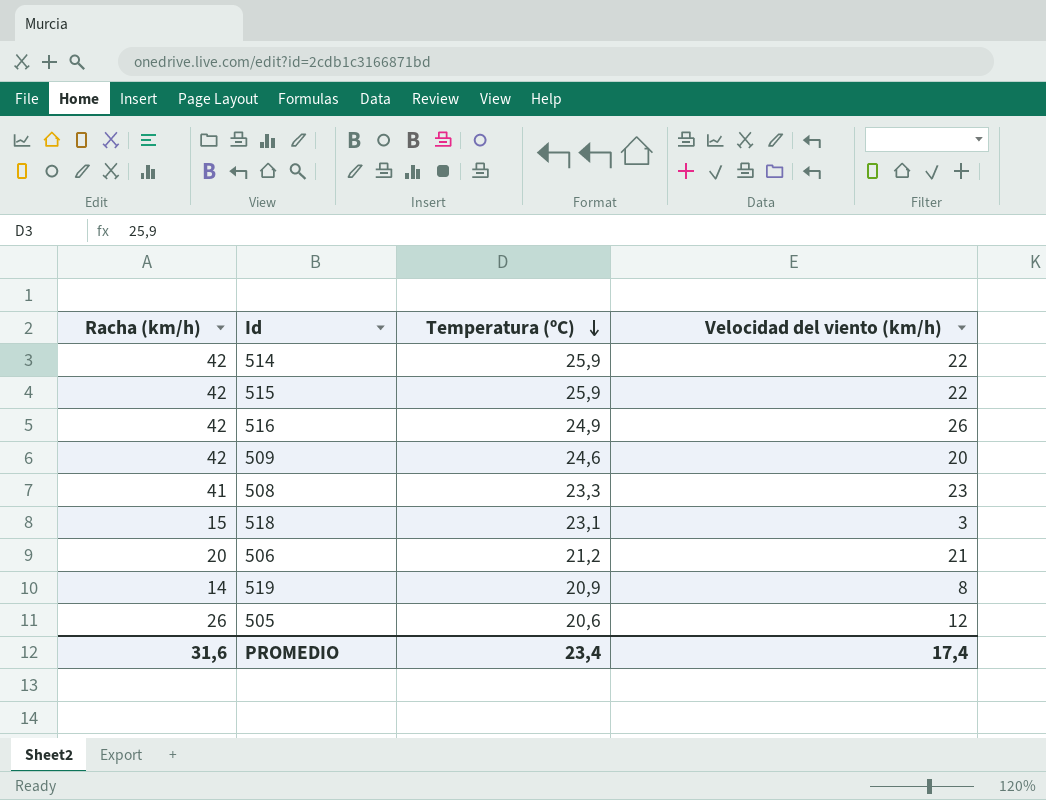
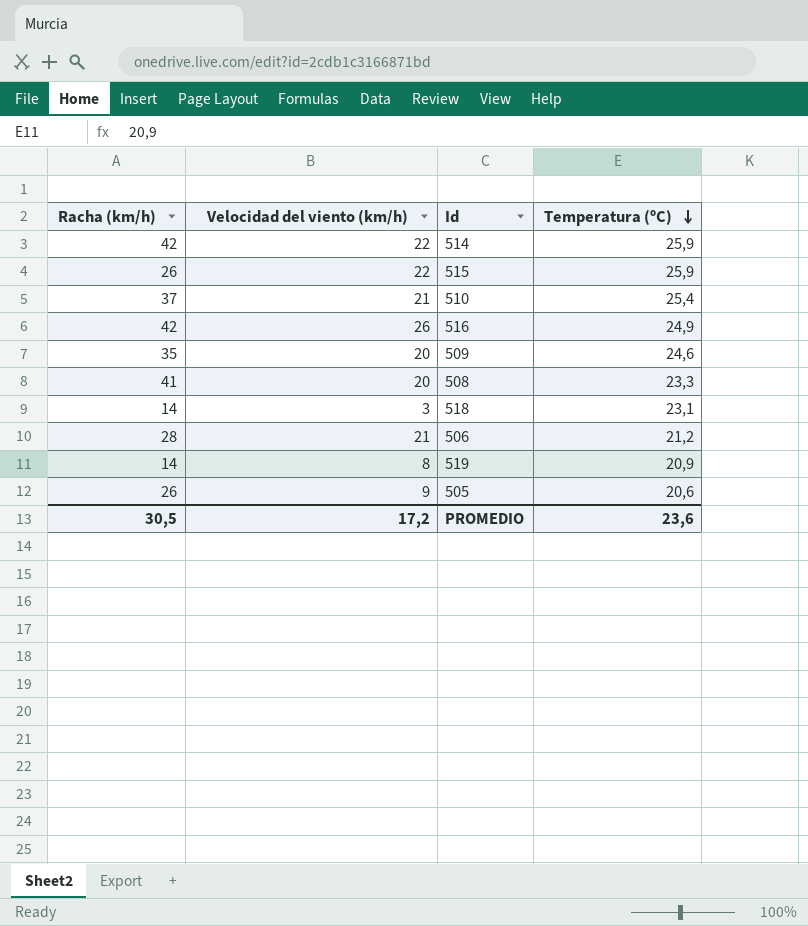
column Velocidad del viento (km/h) | position: 4 -> 2
515 | Racha (km/h): 42 -> 26
row 510: none -> 37 | 21 | 25,4
509 | Racha (km/h): 42 -> 35
508 | Velocidad del viento (km/h): 23 -> 20
518 | Racha (km/h): 15 -> 14
506 | Racha (km/h): 20 -> 28
505 | Velocidad del viento (km/h): 12 -> 9
PROMEDIO | Racha (km/h): 31,6 -> 30,5
PROMEDIO | Velocidad del viento (km/h): 17,4 -> 17,2
PROMEDIO | Temperatura (ºC): 23,4 -> 23,6

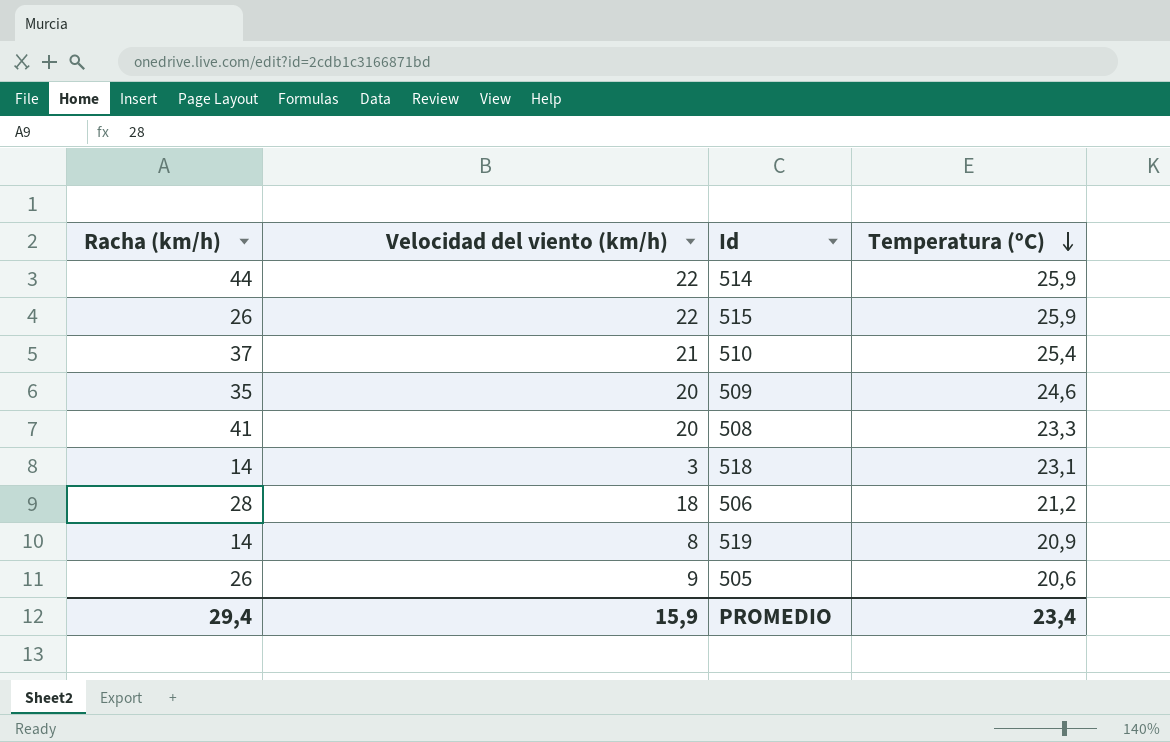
row 516: 42 | 26 | 24,9 -> none
514 | Racha (km/h): 42 -> 44
506 | Velocidad del viento (km/h): 21 -> 18
PROMEDIO | Racha (km/h): 30,5 -> 29,4
PROMEDIO | Velocidad del viento (km/h): 17,2 -> 15,9
PROMEDIO | Temperatura (ºC): 23,6 -> 23,4

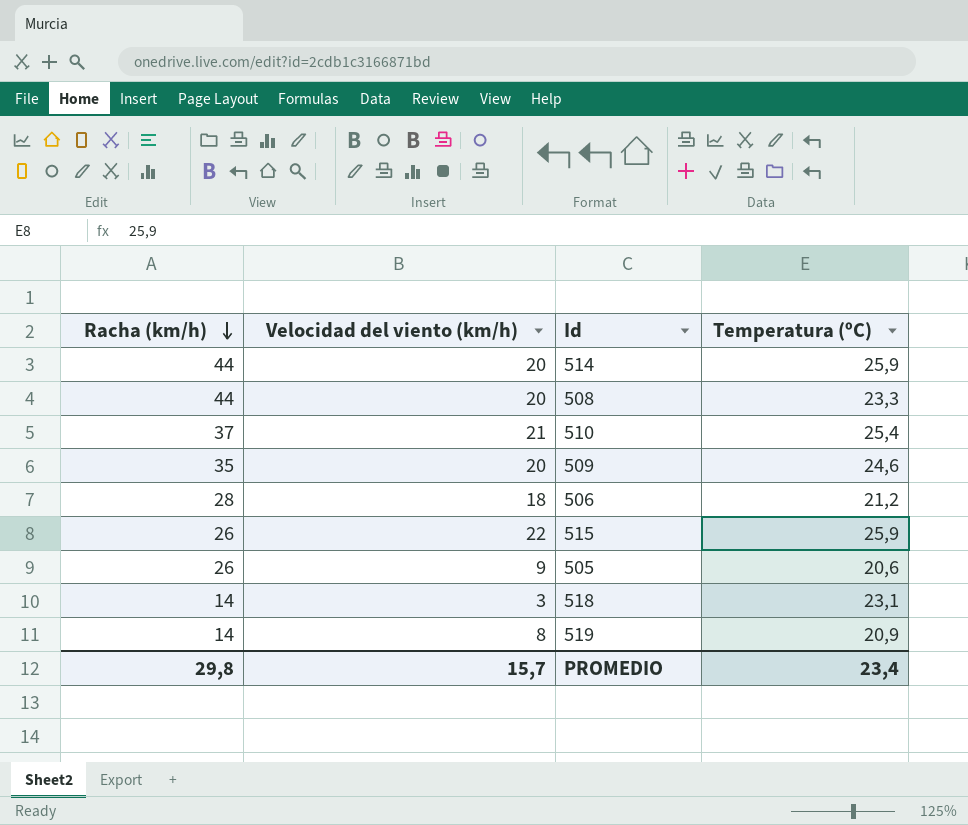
row order: Temperatura (ºC) descending -> Racha (km/h) descending
514 | Velocidad del viento (km/h): 22 -> 20
508 | Racha (km/h): 41 -> 44
PROMEDIO | Racha (km/h): 29,4 -> 29,8
PROMEDIO | Velocidad del viento (km/h): 15,9 -> 15,7

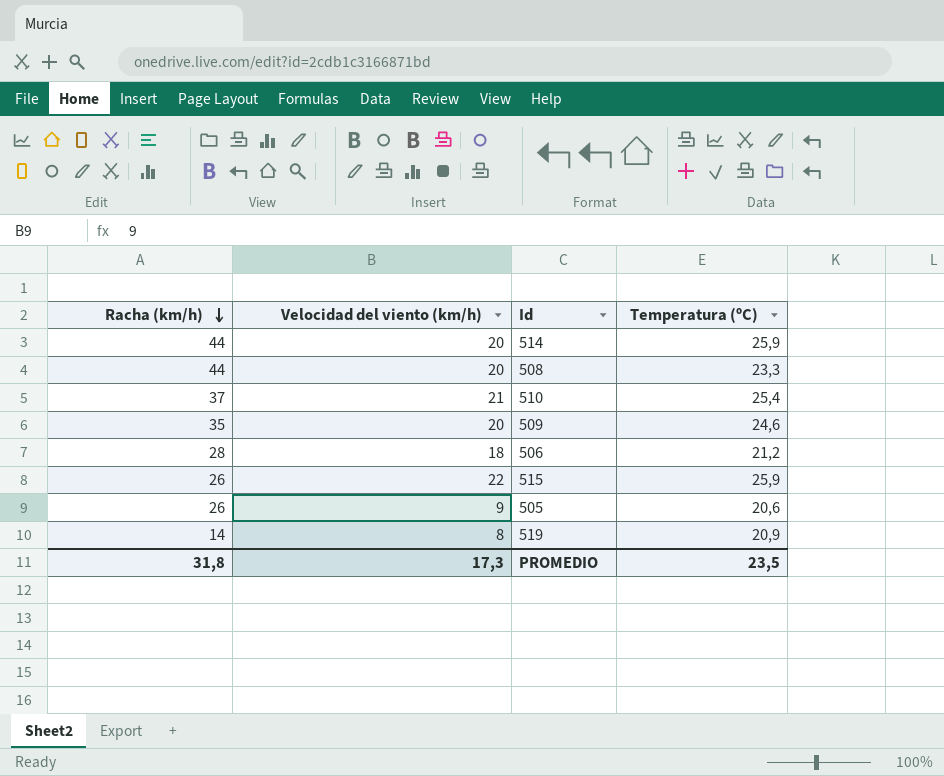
row 518: 14 | 3 | 23,1 -> none
PROMEDIO | Racha (km/h): 29,8 -> 31,8
PROMEDIO | Velocidad del viento (km/h): 15,7 -> 17,3
PROMEDIO | Temperatura (ºC): 23,4 -> 23,5

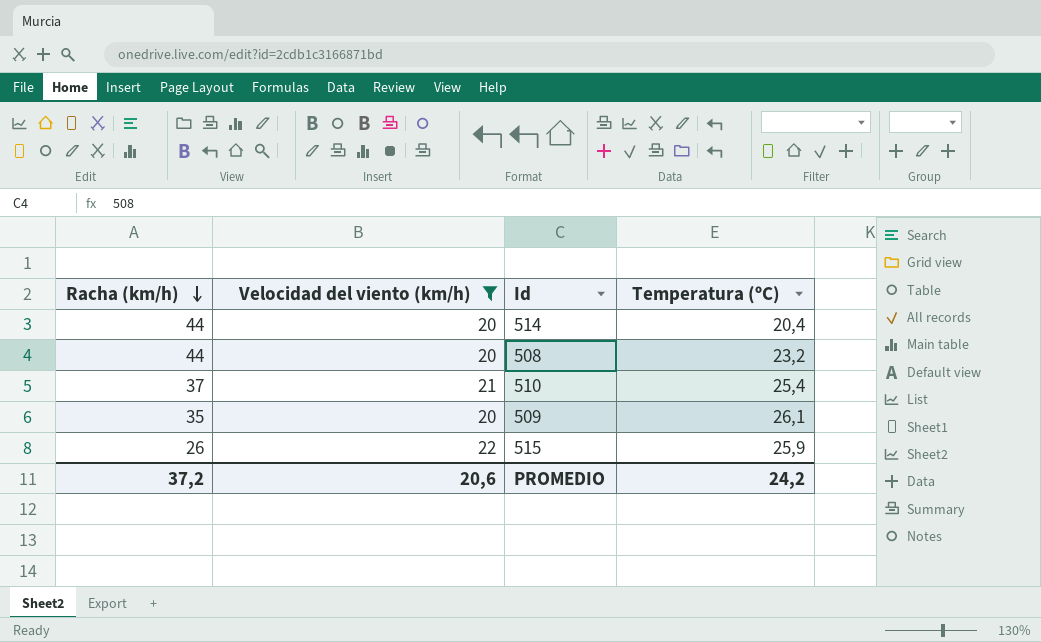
filter: none -> Velocidad del viento (km/h) >= 20
514 | Temperatura (ºC): 25,9 -> 20,4
508 | Temperatura (ºC): 23,3 -> 23,2
509 | Temperatura (ºC): 24,6 -> 26,1
PROMEDIO | Racha (km/h): 31,8 -> 37,2
PROMEDIO | Velocidad del viento (km/h): 17,3 -> 20,6
PROMEDIO | Temperatura (ºC): 23,5 -> 24,2

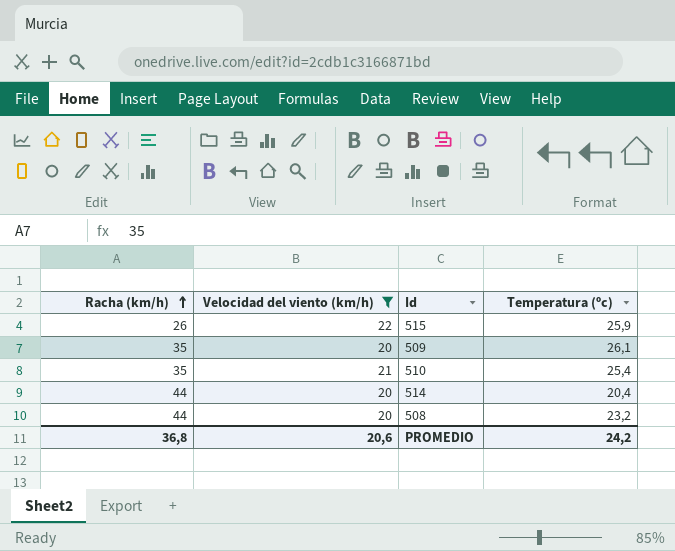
row order: Racha (km/h) descending -> Racha (km/h) ascending
column name: Temperatura (ºC) -> Temperatura (ºc)
510 | Racha (km/h): 37 -> 35
PROMEDIO | Racha (km/h): 37,2 -> 36,8

